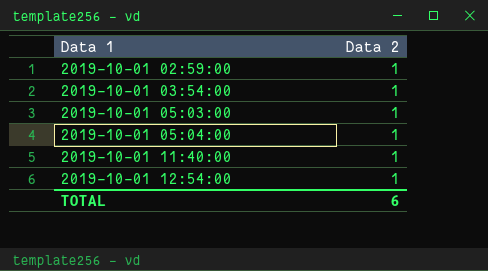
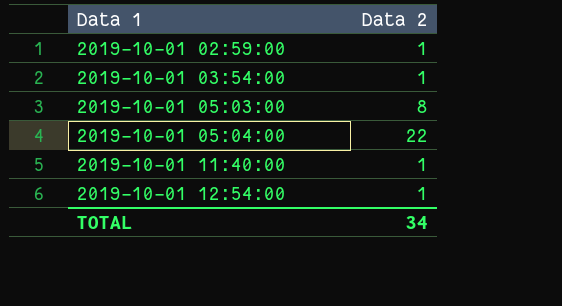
2019-10-01 05:03:00 | Data 2: 1 -> 8
2019-10-01 05:04:00 | Data 2: 1 -> 22
TOTAL | Data 2: 6 -> 34

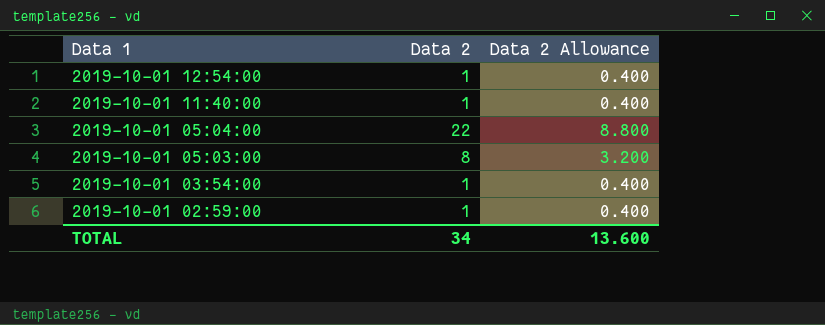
row order: Data 1 ascending -> Data 1 descending
column Data 2 Allowance | formula: none -> [Data 2] * 0.4

